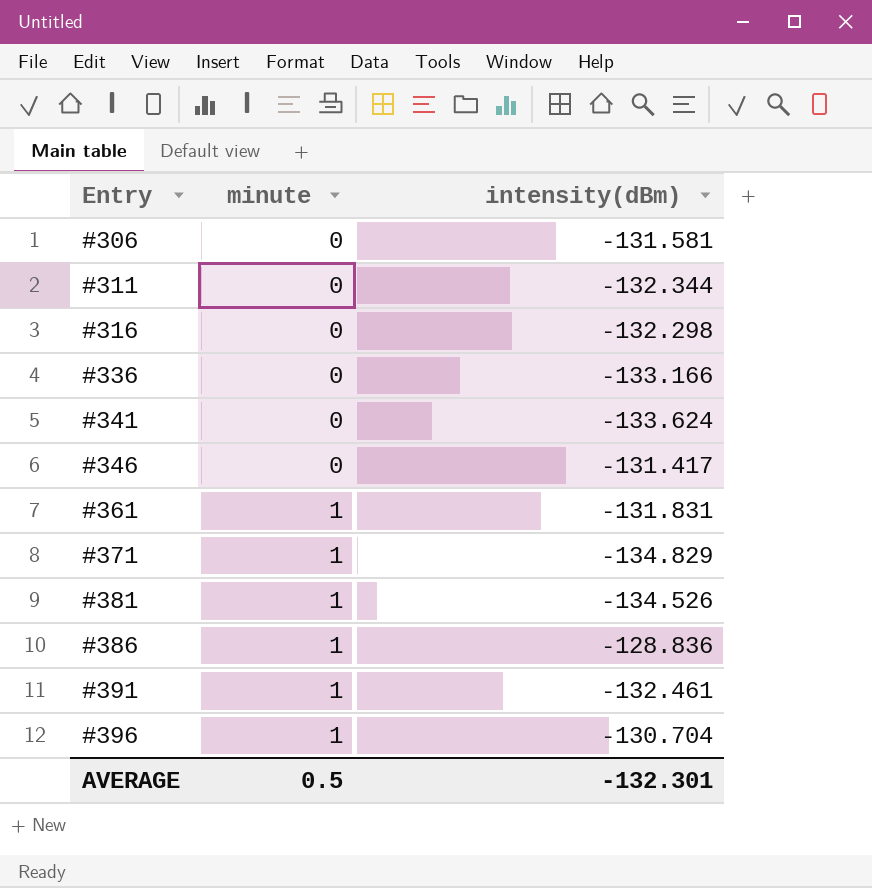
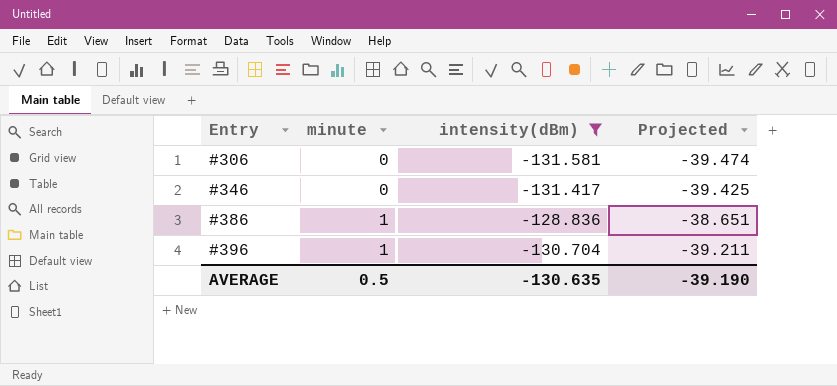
filter: none -> intensity(dBm) >= -131.581
column Projected | formula: none -> [intensity(dBm)] * 0.3
AVERAGE | intensity(dBm): -132.301 -> -130.635

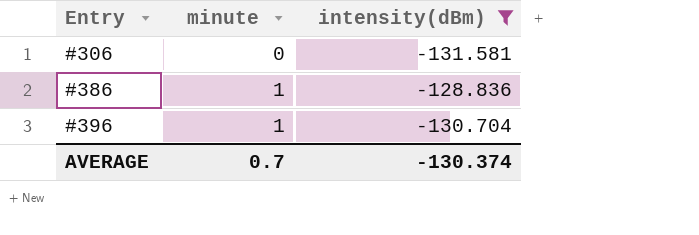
column Projected | formula: [intensity(dBm)] * 0.3 -> none
row #346: 0 | -131.417 | -39.425 -> none
AVERAGE | minute: 0.5 -> 0.7
AVERAGE | intensity(dBm): -130.635 -> -130.374

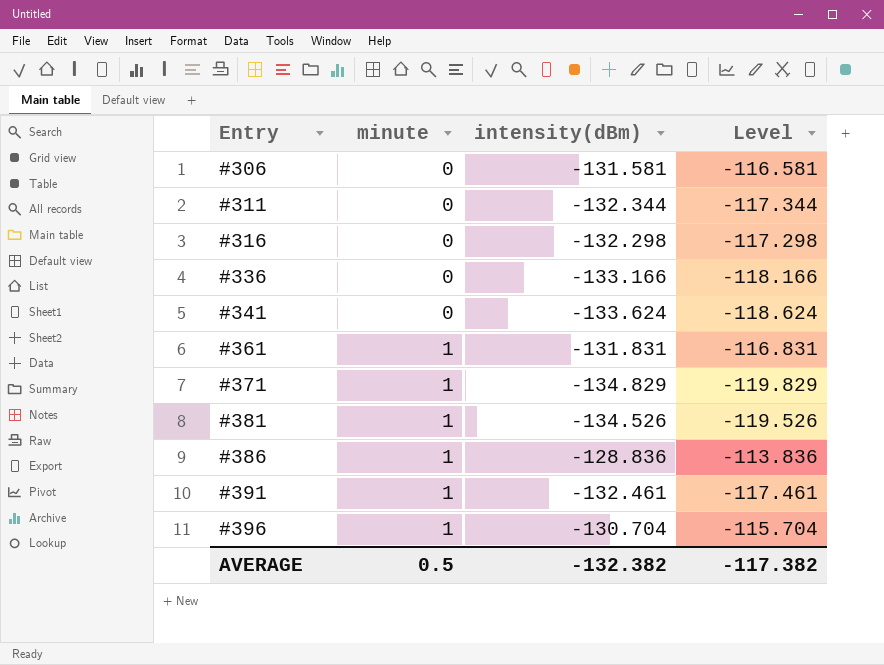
filter: intensity(dBm) >= -131.581 -> none
column Level | formula: none -> [intensity(dBm)] + 15
AVERAGE | minute: 0.7 -> 0.5
AVERAGE | intensity(dBm): -130.374 -> -132.382

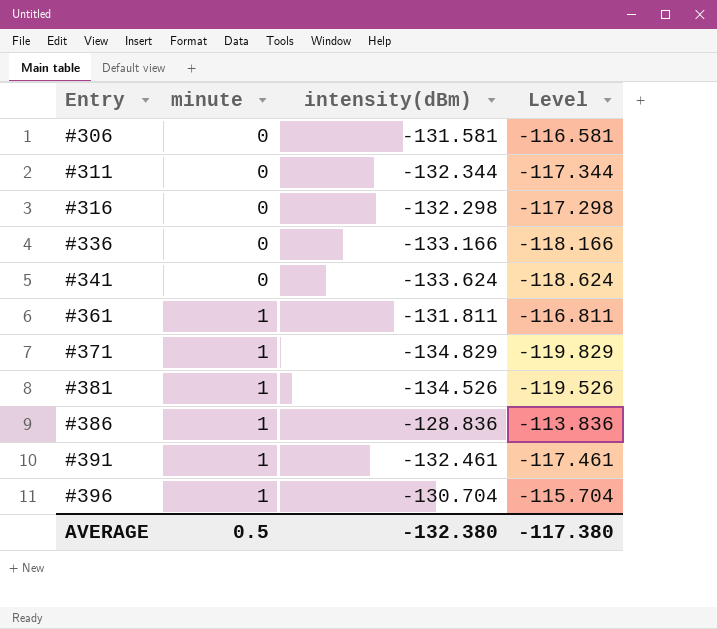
#361 | intensity(dBm): -131.831 -> -131.811
#361 | Level: -116.831 -> -116.811
AVERAGE | intensity(dBm): -132.382 -> -132.380
AVERAGE | Level: -117.382 -> -117.380

